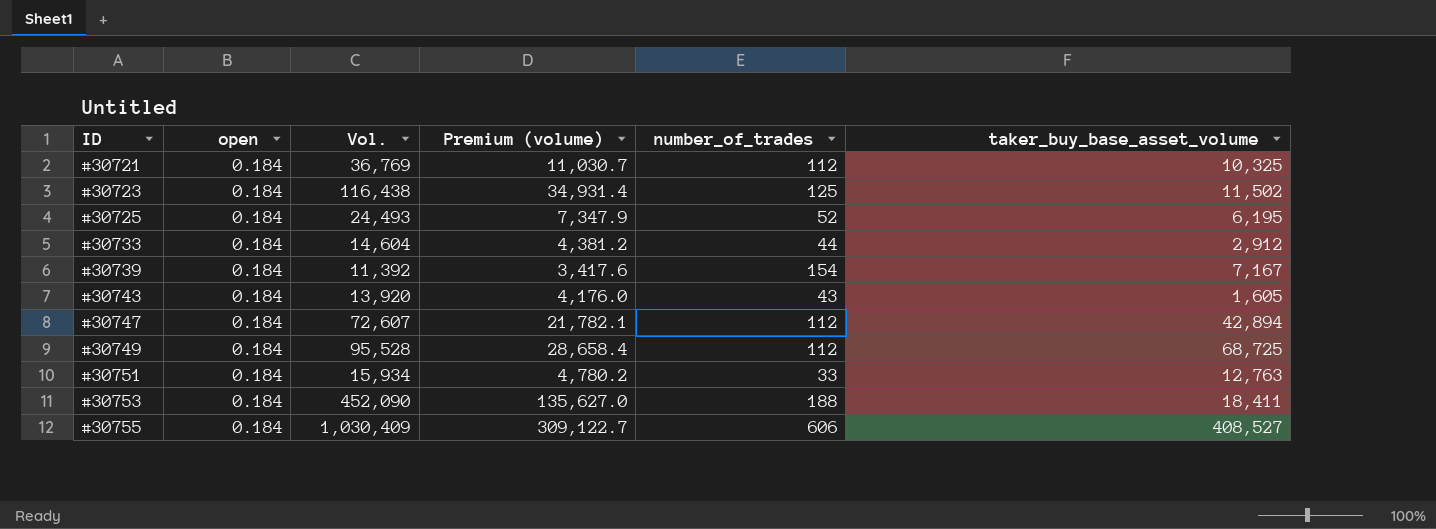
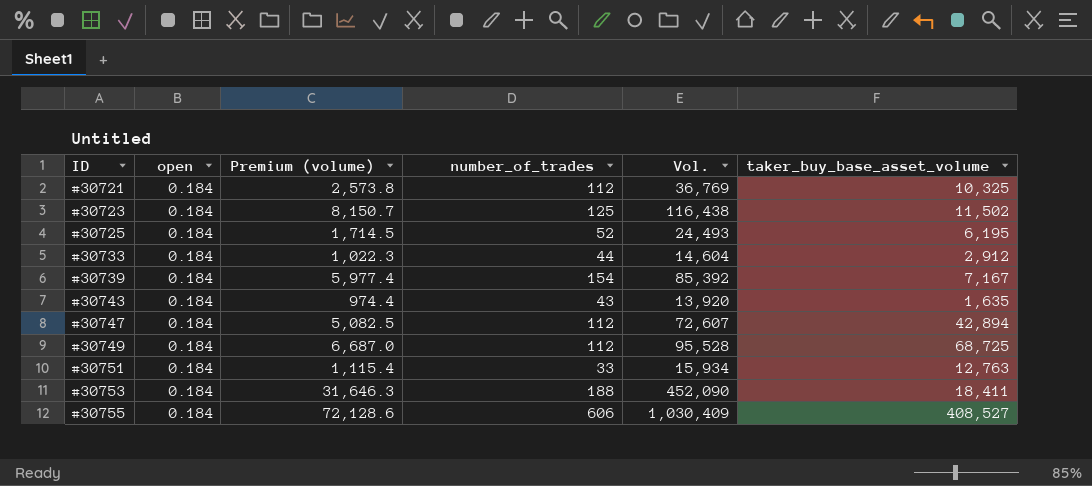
column Premium (volume) | formula: [Vol.] * 0.3 -> [Vol.] * 0.07
column Vol. | position: 3 -> 5
#30739 | Vol.: 11,392 -> 85,392
#30743 | taker_buy_base_asset_volume: 1,605 -> 1,635

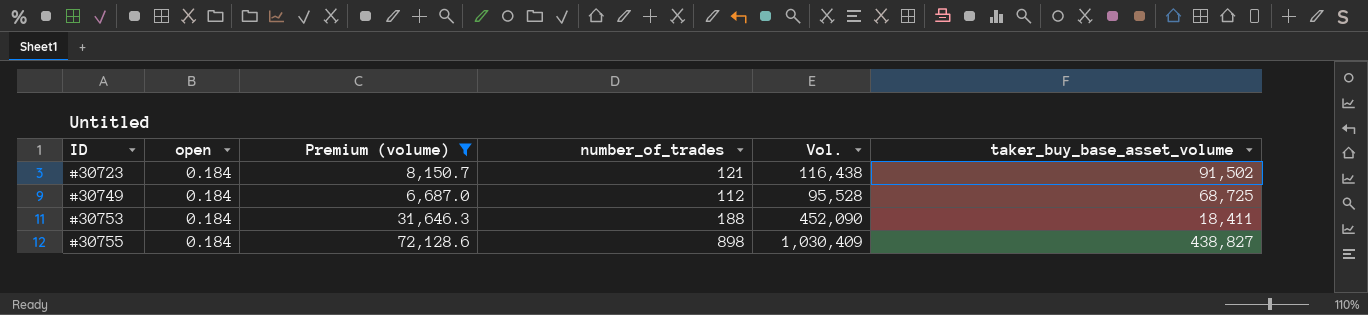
filter: none -> Premium (volume) >= 6,687.0
#30723 | number_of_trades: 125 -> 121
#30723 | taker_buy_base_asset_volume: 11,502 -> 91,502
#30755 | number_of_trades: 606 -> 898
#30755 | taker_buy_base_asset_volume: 408,527 -> 438,827

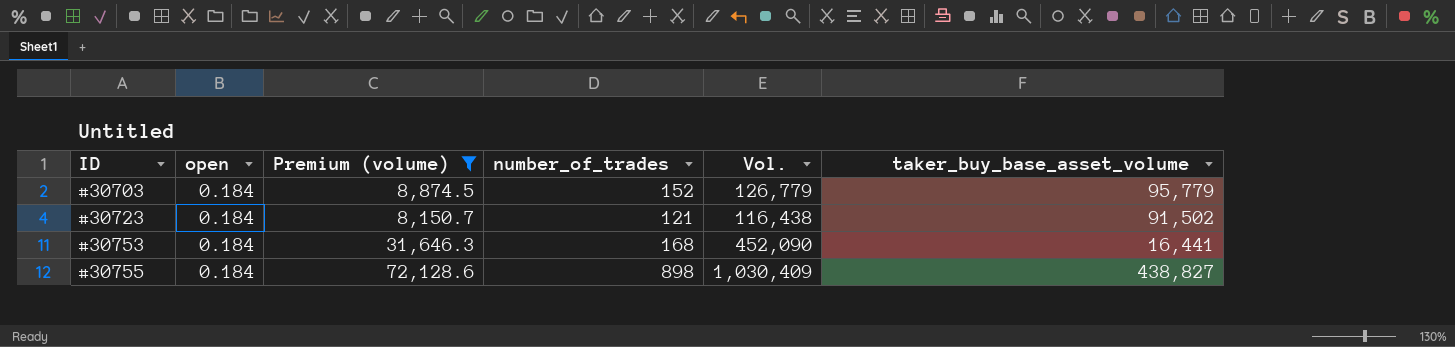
row #30749: 0.184 | 6,687.0 | 112 | 95,528 | 68,725 -> none
row #30703: none -> 0.184 | 8,874.5 | 152 | 126,779 | 95,779
#30753 | number_of_trades: 188 -> 168
#30753 | taker_buy_base_asset_volume: 18,411 -> 16,441

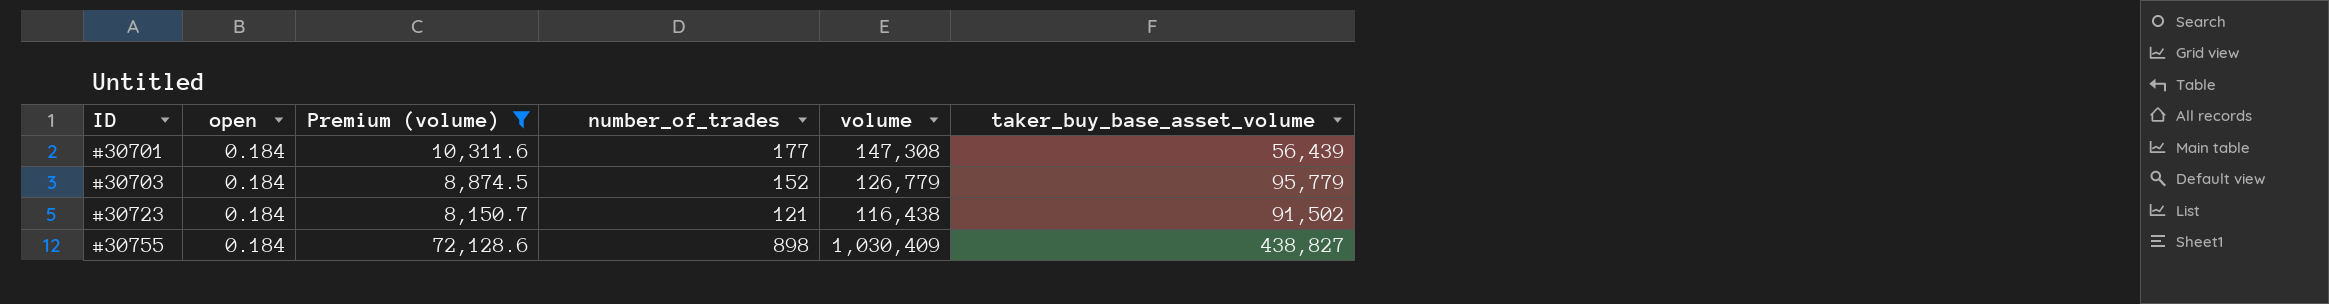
column name: Vol. -> volume
row #30753: 0.184 | 31,646.3 | 168 | 452,090 | 16,441 -> none
row #30701: none -> 0.184 | 10,311.6 | 177 | 147,308 | 56,439

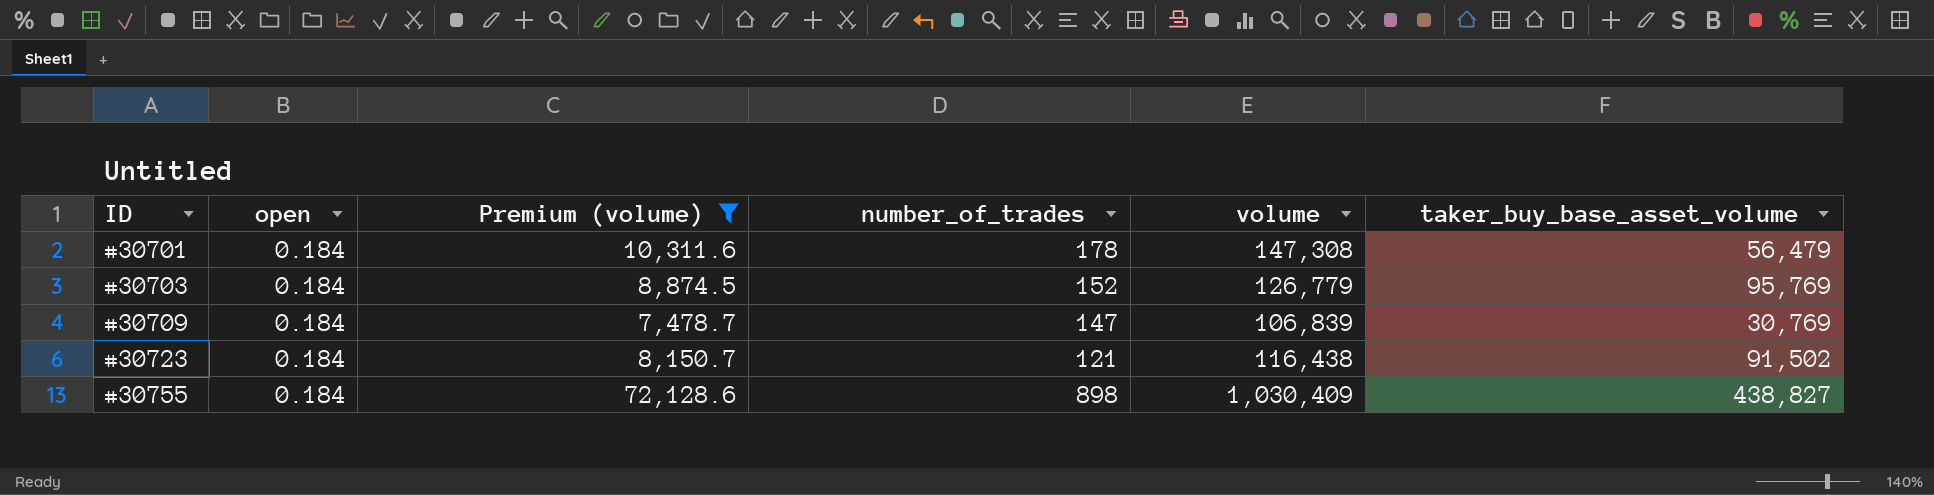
#30701 | number_of_trades: 177 -> 178
#30701 | taker_buy_base_asset_volume: 56,439 -> 56,479
#30703 | taker_buy_base_asset_volume: 95,779 -> 95,769
row #30709: none -> 0.184 | 7,478.7 | 147 | 106,839 | 30,769

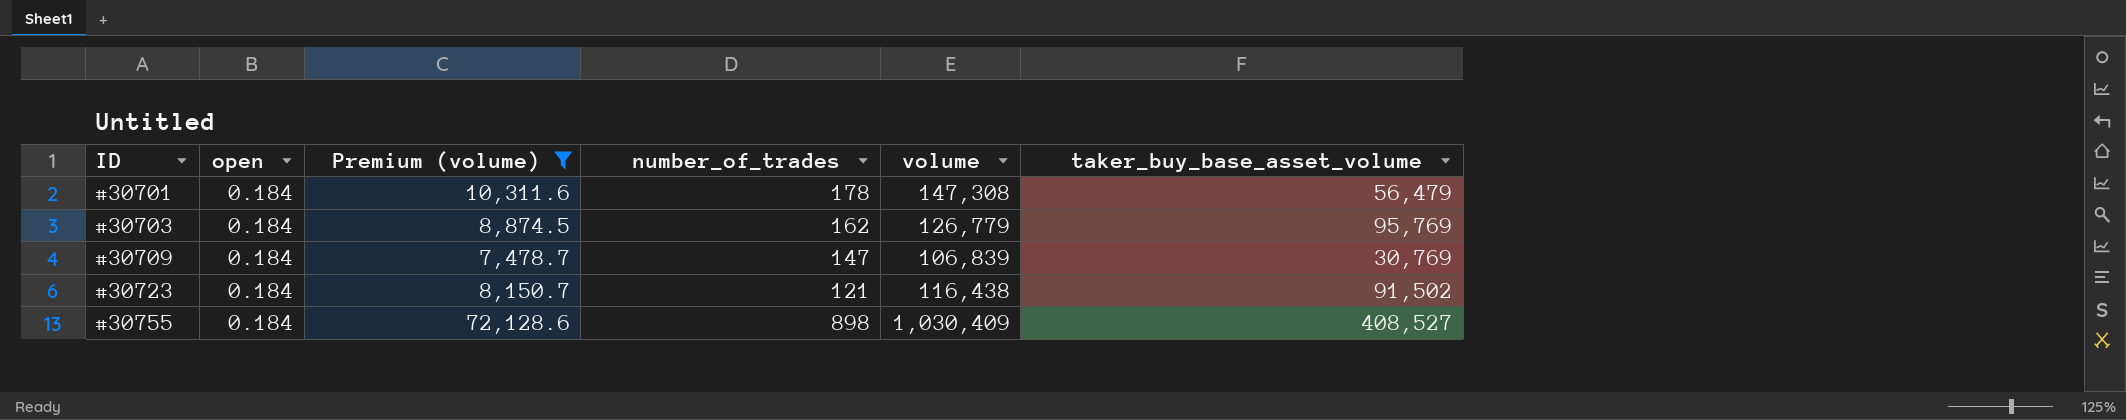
#30703 | number_of_trades: 152 -> 162
#30755 | taker_buy_base_asset_volume: 438,827 -> 408,527

